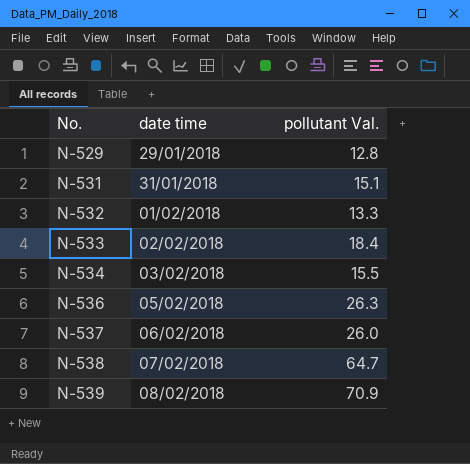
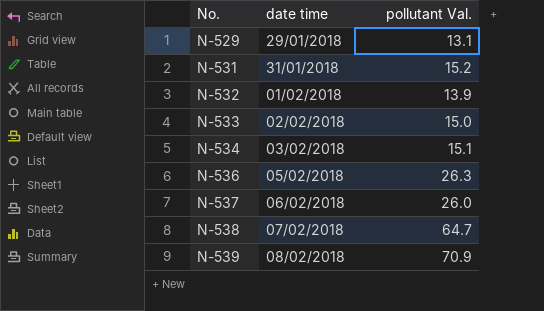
N-529 | pollutant Val.: 12.8 -> 13.1
N-531 | pollutant Val.: 15.1 -> 15.2
N-532 | pollutant Val.: 13.3 -> 13.9
N-533 | pollutant Val.: 18.4 -> 15.0
N-534 | pollutant Val.: 15.5 -> 15.1

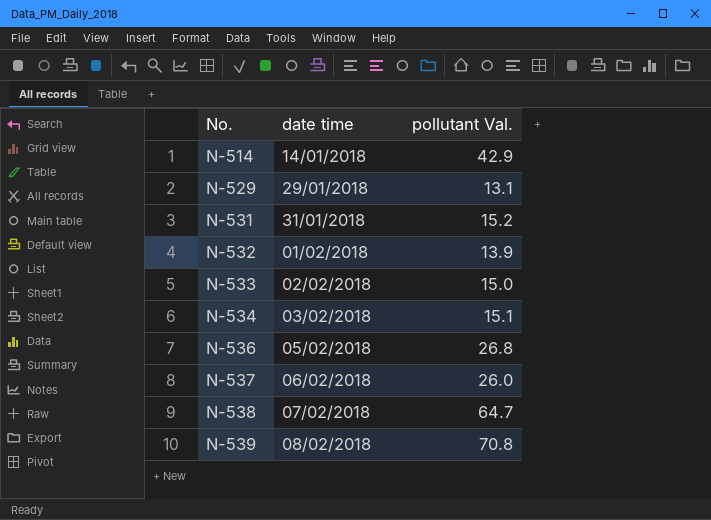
row N-514: none -> 14/01/2018 | 42.9
N-536 | pollutant Val.: 26.3 -> 26.8
N-539 | pollutant Val.: 70.9 -> 70.8

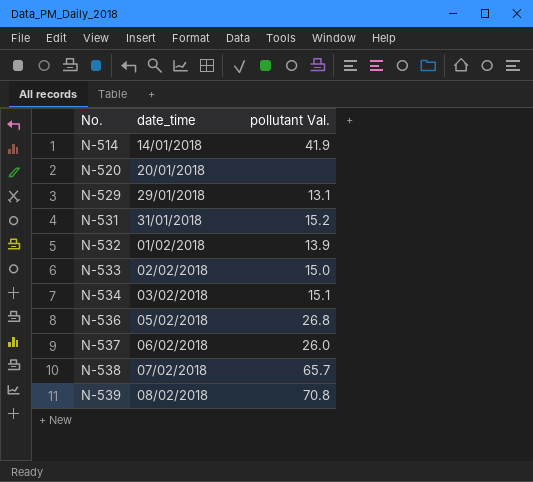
column name: date time -> date_time
N-514 | pollutant Val.: 42.9 -> 41.9
row N-520: none -> 20/01/2018 | none
N-538 | pollutant Val.: 64.7 -> 65.7

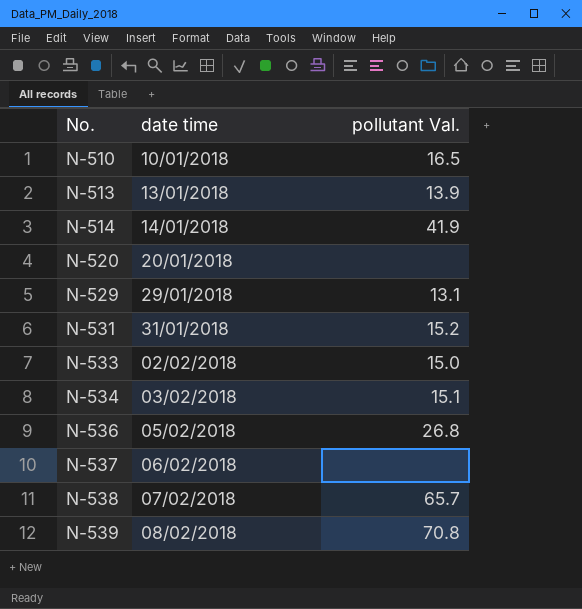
column name: date_time -> date time
row N-532: 01/02/2018 | 13.9 -> none
row N-510: none -> 10/01/2018 | 16.5
row N-513: none -> 13/01/2018 | 13.9
N-537 | pollutant Val.: 26.0 -> none

